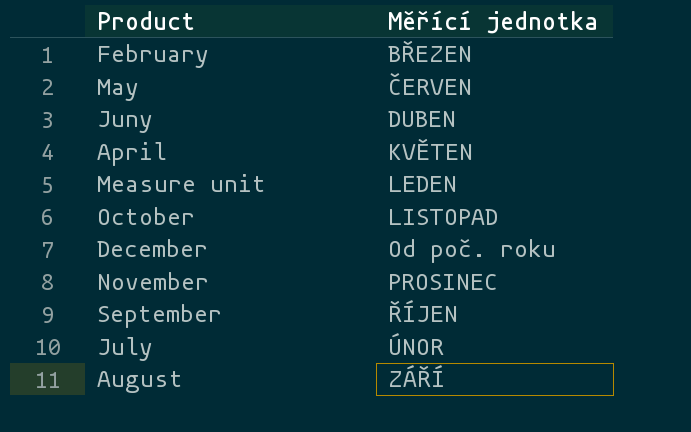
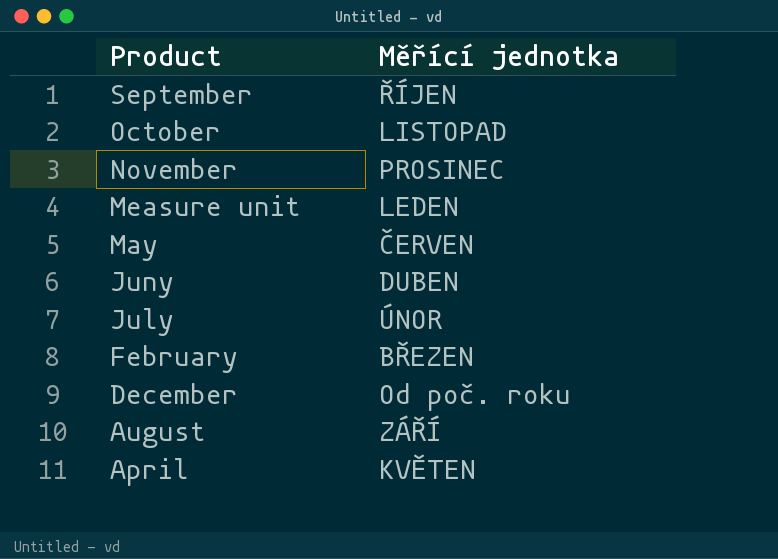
row order: Měřící jednotka ascending -> Product descending

